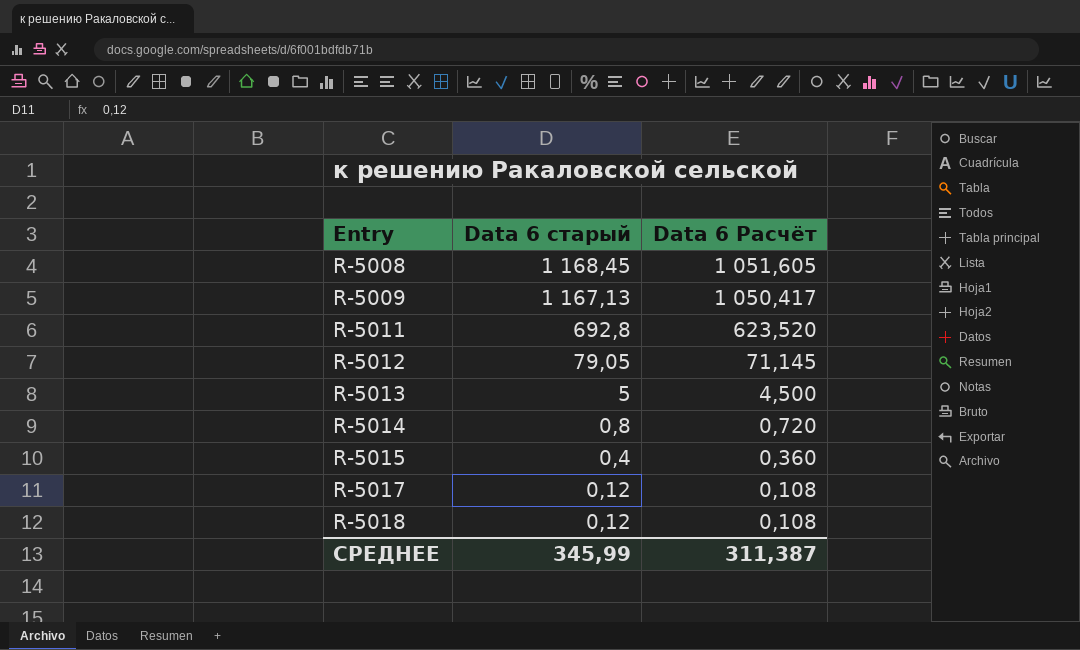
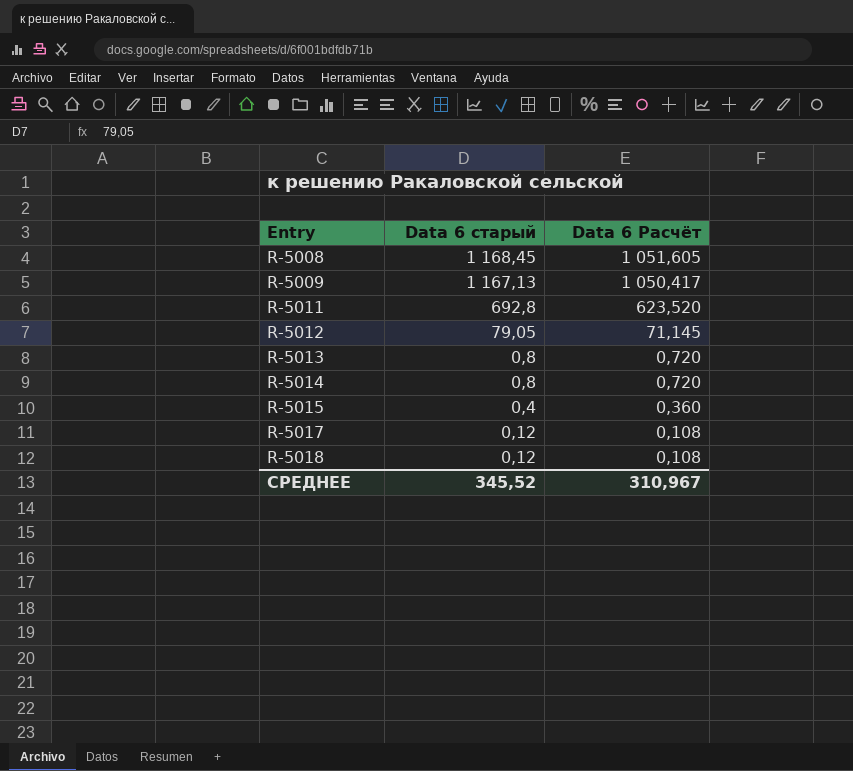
R-5013 | Data 6 старый: 5 -> 0,8
R-5013 | Data 6 Расчёт: 4,500 -> 0,720
СРЕДНЕЕ | Data 6 старый: 345,99 -> 345,52
СРЕДНЕЕ | Data 6 Расчёт: 311,387 -> 310,967

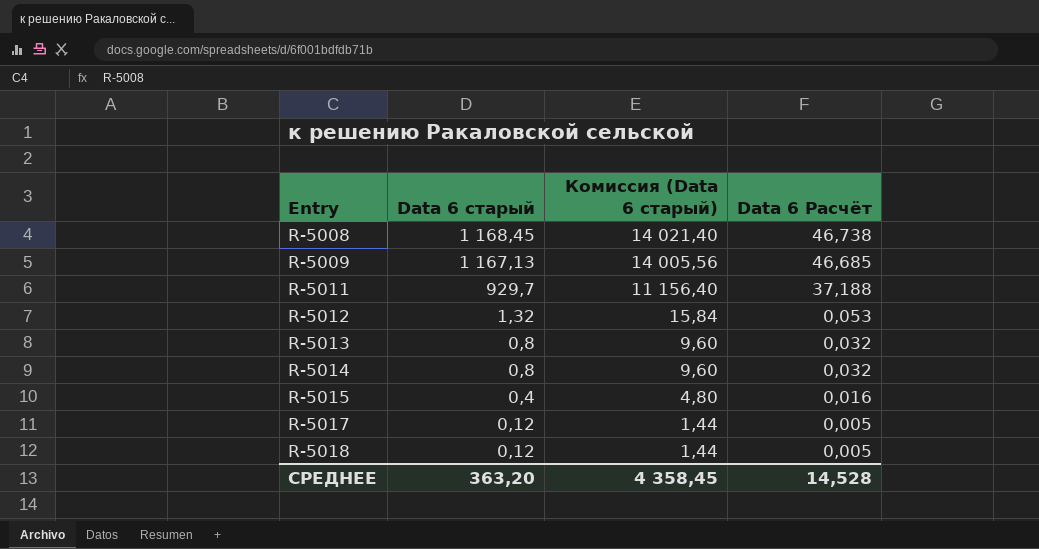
column Комиссия (Data 6 старый) | formula: none -> [Data 6 старый] * 12
column Data 6 Расчёт | formula: [Data 6 старый] * 0,9 -> [Data 6 старый] * 0,04
R-5011 | Data 6 старый: 692,8 -> 929,7
R-5012 | Data 6 старый: 79,05 -> 1,32
СРЕДНЕЕ | Data 6 старый: 345,52 -> 363,20
СРЕДНЕЕ | Data 6 Расчёт: 310,967 -> 14,528

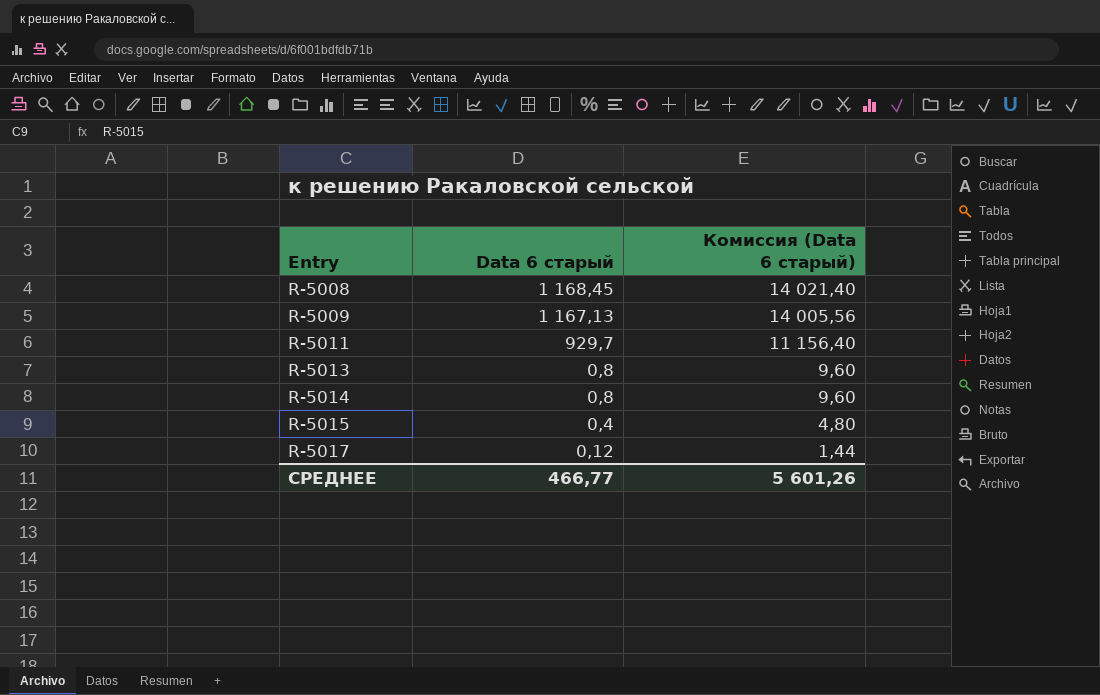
column Data 6 Расчёт | formula: [Data 6 старый] * 0,04 -> none
row R-5012: 1,32 | 15,84 | 0,053 -> none
row R-5018: 0,12 | 1,44 | 0,005 -> none
СРЕДНЕЕ | Data 6 старый: 363,20 -> 466,77
СРЕДНЕЕ | Комиссия (Data 6 старый): 4 358,45 -> 5 601,26

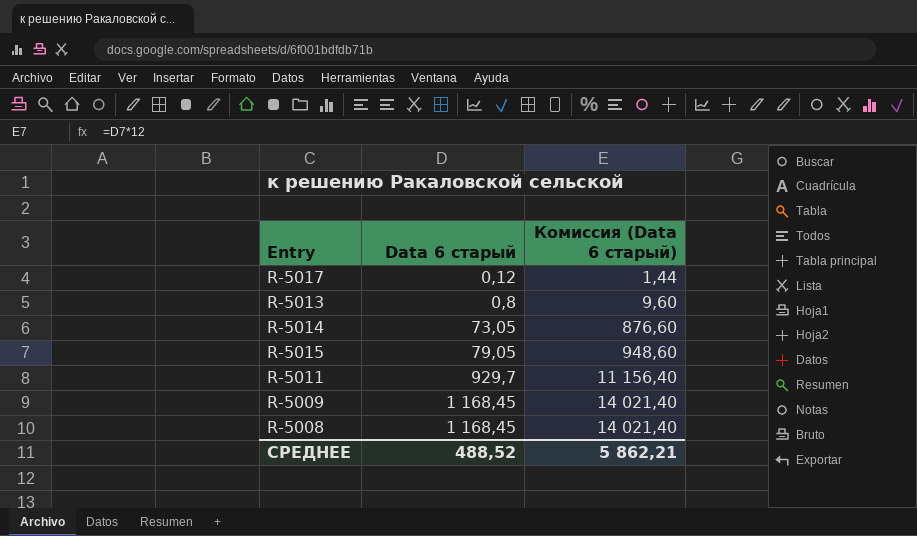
row order: Entry ascending -> Data 6 старый ascending
R-5014 | Data 6 старый: 0,8 -> 73,05
R-5014 | Комиссия (Data 6 старый): 9,60 -> 876,60
R-5015 | Data 6 старый: 0,4 -> 79,05
R-5015 | Комиссия (Data 6 старый): 4,80 -> 948,60
R-5009 | Data 6 старый: 1 167,13 -> 1 168,45
R-5009 | Комиссия (Data 6 старый): 14 005,56 -> 14 021,40
СРЕДНЕЕ | Data 6 старый: 466,77 -> 488,52
СРЕДНЕЕ | Комиссия (Data 6 старый): 5 601,26 -> 5 862,21

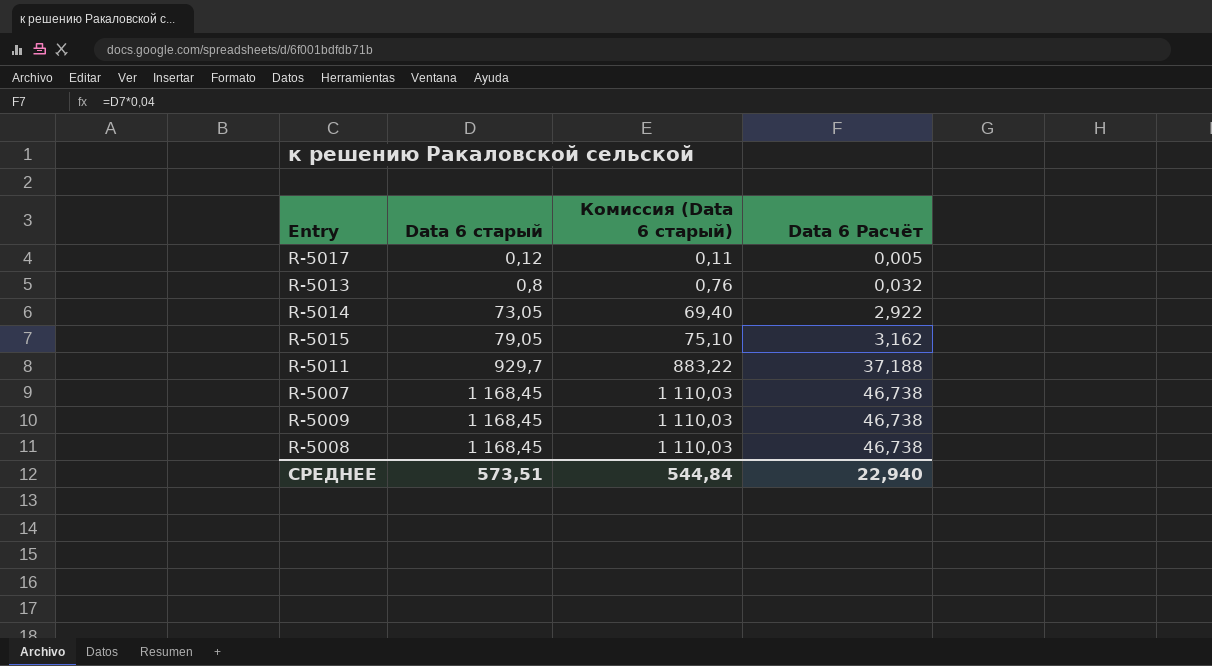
column Комиссия (Data 6 старый) | formula: [Data 6 старый] * 12 -> [Data 6 старый] * 0,95
column Data 6 Расчёт | formula: none -> [Data 6 старый] * 0,04
row R-5007: none -> 1 168,45 | 1 110,03 | 46,738
СРЕДНЕЕ | Data 6 старый: 488,52 -> 573,51
СРЕДНЕЕ | Комиссия (Data 6 старый): 5 862,21 -> 544,84

